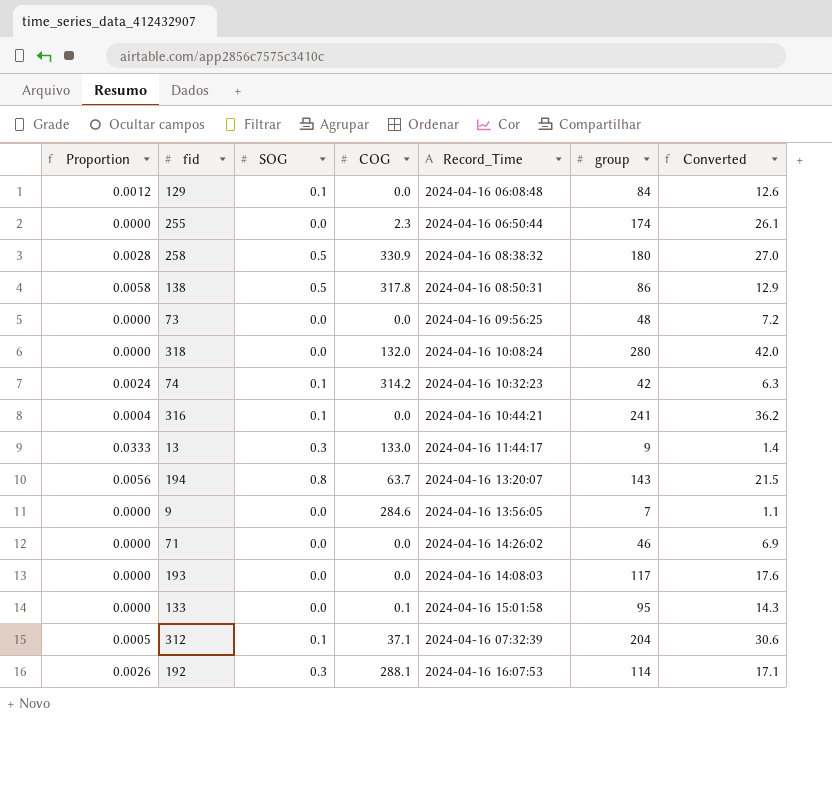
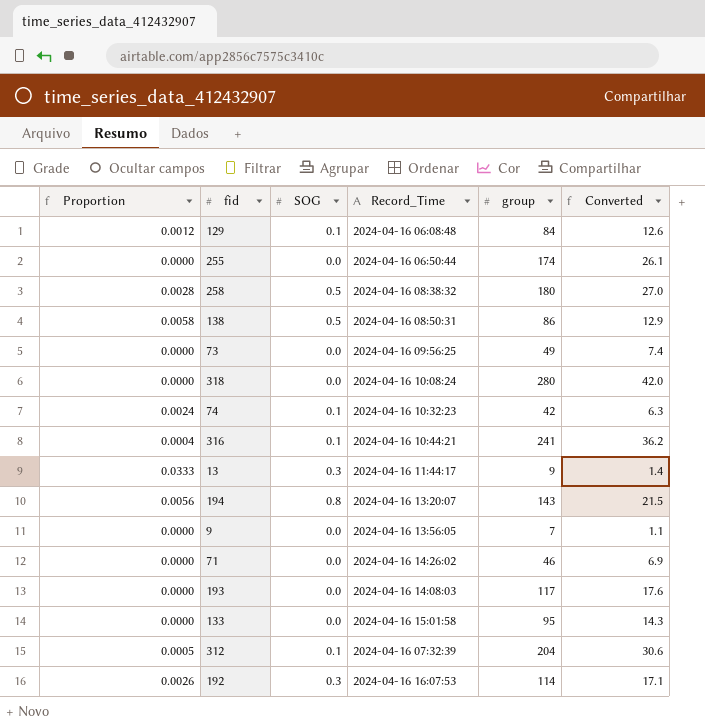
column COG | position: 4 -> none
73 | group: 48 -> 49
73 | Converted: 7.2 -> 7.4

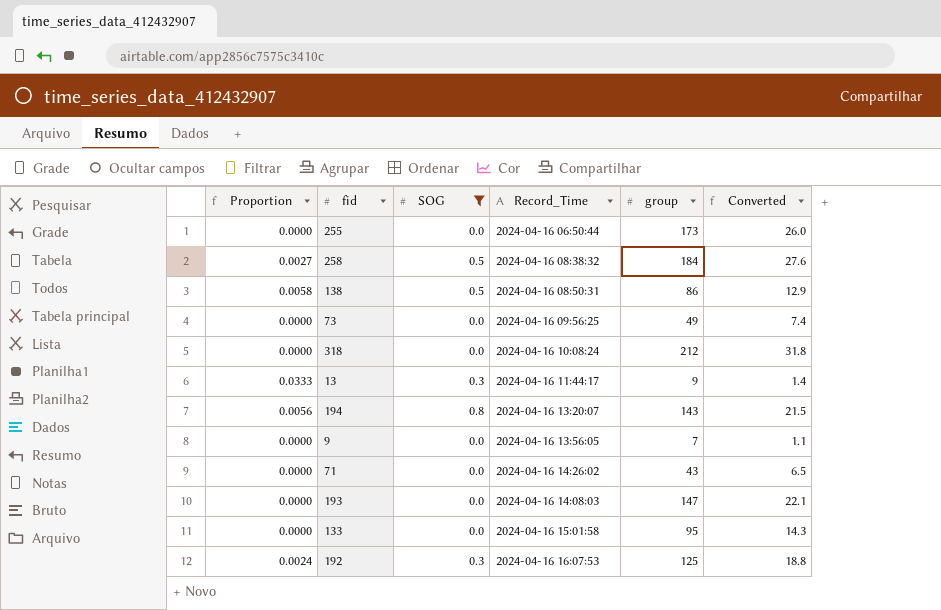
filter: none -> SOG != 0.1
255 | group: 174 -> 173
255 | Converted: 26.1 -> 26.0
258 | Proportion: 0.0028 -> 0.0027
258 | group: 180 -> 184
258 | Converted: 27.0 -> 27.6
318 | group: 280 -> 212
318 | Converted: 42.0 -> 31.8
71 | group: 46 -> 43
71 | Converted: 6.9 -> 6.5
193 | group: 117 -> 147
193 | Converted: 17.6 -> 22.1
192 | Proportion: 0.0026 -> 0.0024
192 | group: 114 -> 125
192 | Converted: 17.1 -> 18.8

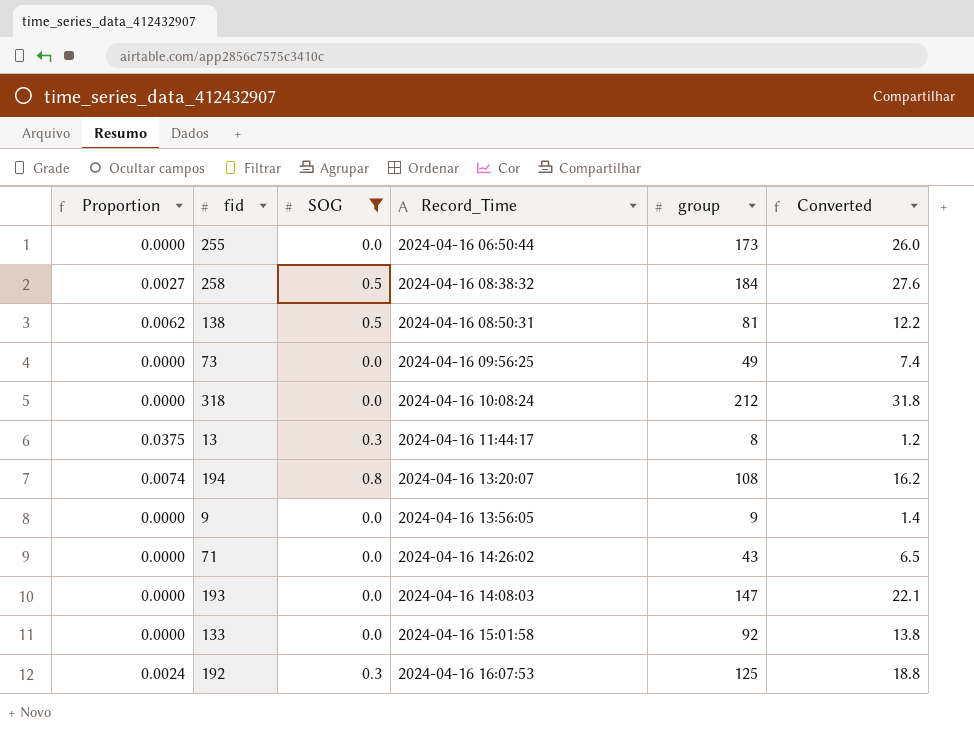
138 | Proportion: 0.0058 -> 0.0062
138 | group: 86 -> 81
138 | Converted: 12.9 -> 12.2
13 | Proportion: 0.0333 -> 0.0375
13 | group: 9 -> 8
13 | Converted: 1.4 -> 1.2
194 | Proportion: 0.0056 -> 0.0074
194 | group: 143 -> 108
194 | Converted: 21.5 -> 16.2
9 | group: 7 -> 9
9 | Converted: 1.1 -> 1.4
133 | group: 95 -> 92
133 | Converted: 14.3 -> 13.8

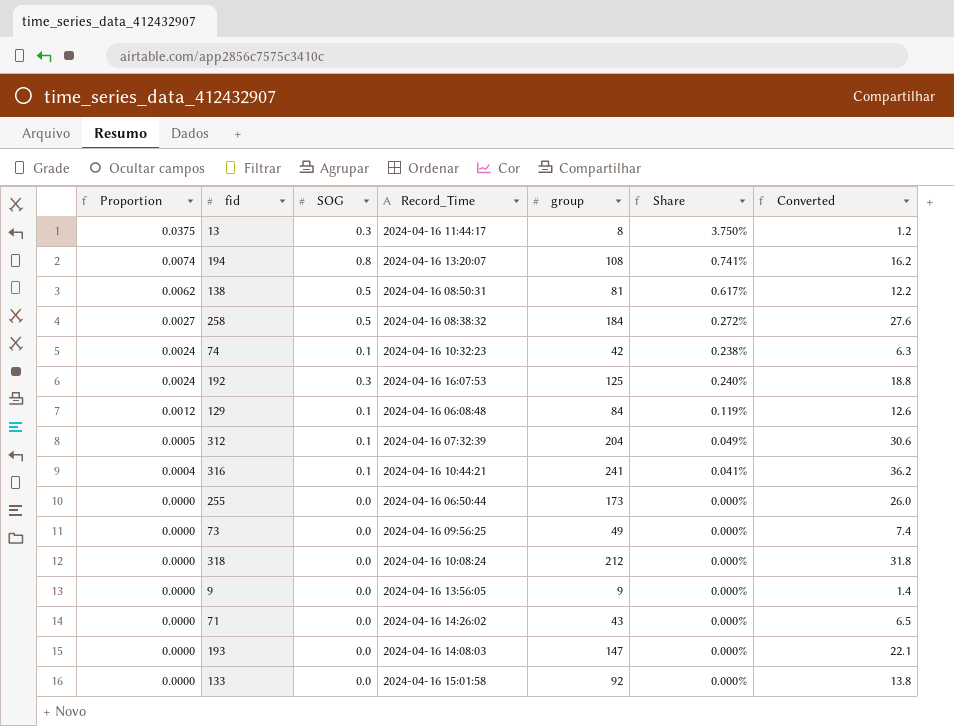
filter: SOG != 0.1 -> none
row order: none -> Proportion descending
column Share | formula: none -> [SOG] / [group]

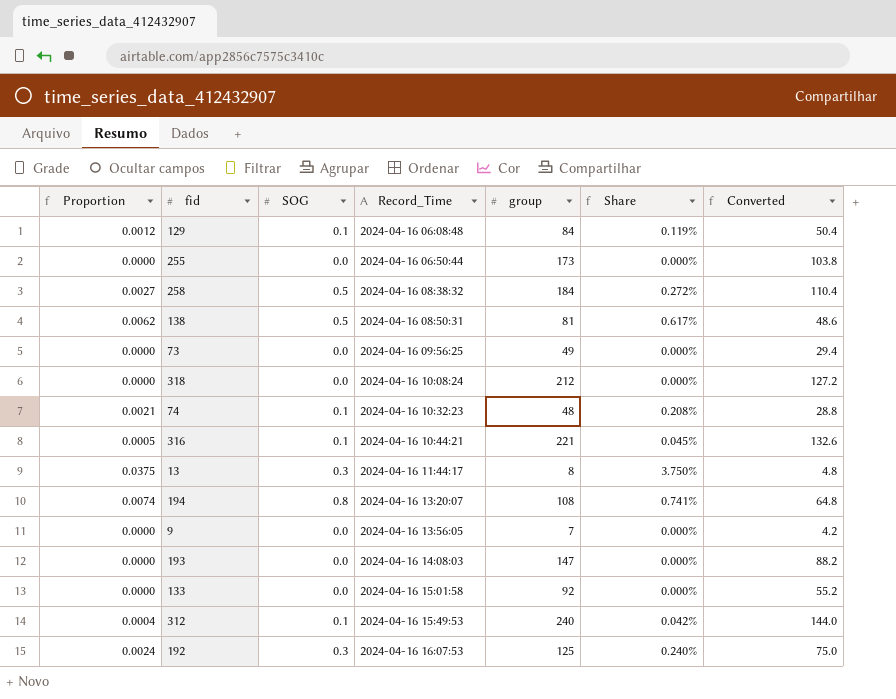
row order: Proportion descending -> Record_Time ascending
column Converted | formula: [group] * 0.15 -> [group] * 0.6
row 71: 0.0000 | 0.0 | 2024-04-16 14:26:02 | 43 | 0.000% | 6.5 -> none
74 | Proportion: 0.0024 -> 0.0021
74 | group: 42 -> 48
74 | Share: 0.238% -> 0.208%
316 | Proportion: 0.0004 -> 0.0005
316 | group: 241 -> 221
316 | Share: 0.041% -> 0.045%
9 | group: 9 -> 7
312 | Proportion: 0.0005 -> 0.0004
312 | Record_Time: 2024-04-16 07:32:39 -> 2024-04-16 15:49:53
312 | group: 204 -> 240
312 | Share: 0.049% -> 0.042%

